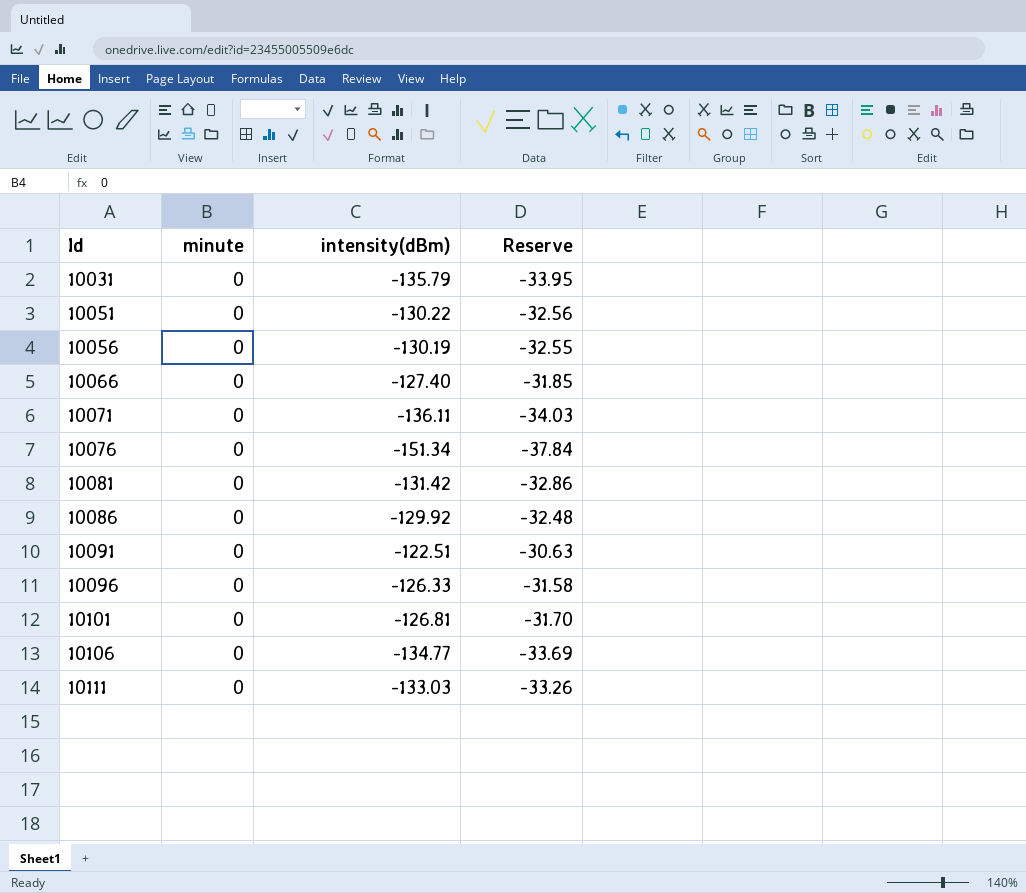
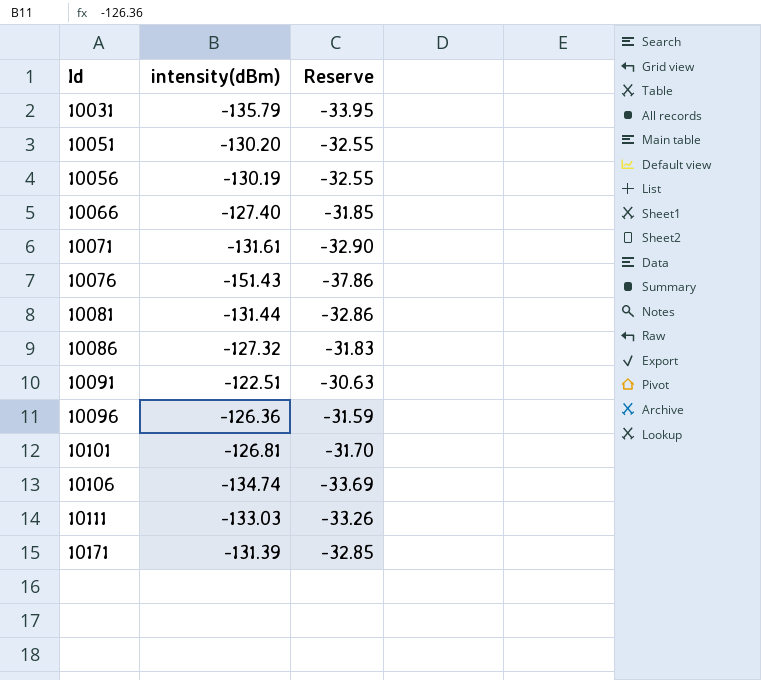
column minute | position: 2 -> none
10051 | intensity(dBm): -130.22 -> -130.20
10051 | Reserve: -32.56 -> -32.55
10071 | intensity(dBm): -136.11 -> -131.61
10071 | Reserve: -34.03 -> -32.90
10076 | intensity(dBm): -151.34 -> -151.43
10076 | Reserve: -37.84 -> -37.86
10081 | intensity(dBm): -131.42 -> -131.44
10086 | intensity(dBm): -129.92 -> -127.32
10086 | Reserve: -32.48 -> -31.83
10096 | intensity(dBm): -126.33 -> -126.36
10096 | Reserve: -31.58 -> -31.59
10106 | intensity(dBm): -134.77 -> -134.74
row 10171: none -> -131.39 | -32.85

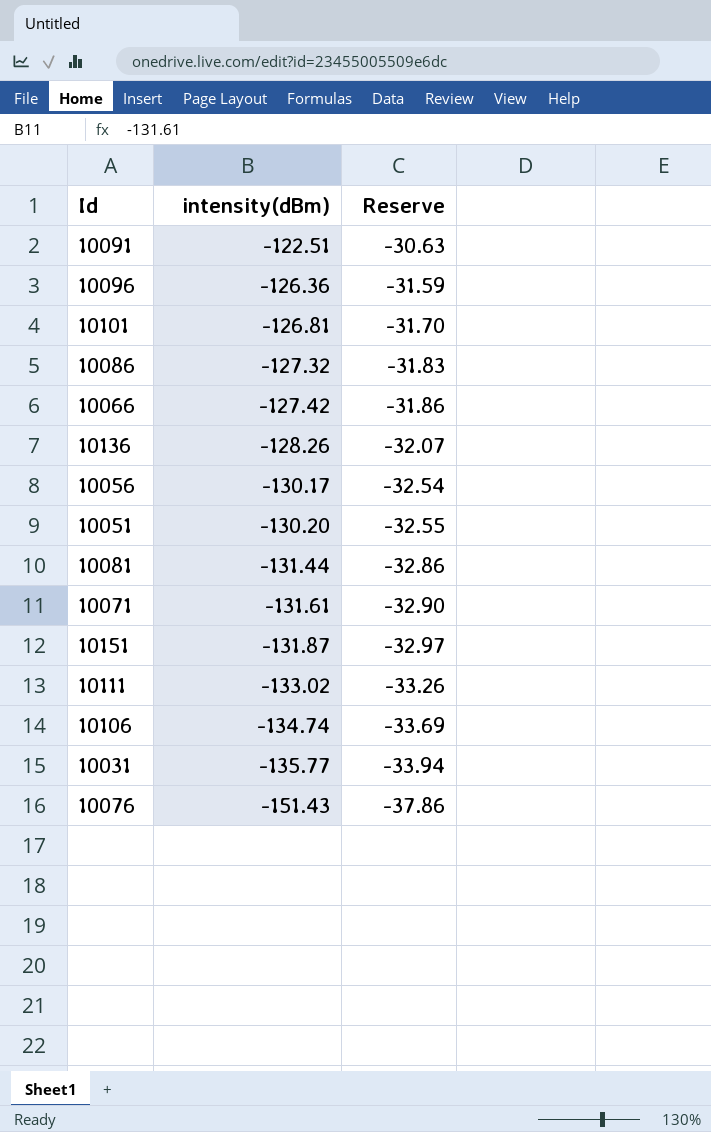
row order: Id ascending -> intensity(dBm) descending
row 10171: -131.39 | -32.85 -> none
10066 | intensity(dBm): -127.40 -> -127.42
10066 | Reserve: -31.85 -> -31.86
row 10136: none -> -128.26 | -32.07
10056 | intensity(dBm): -130.19 -> -130.17
10056 | Reserve: -32.55 -> -32.54
row 10151: none -> -131.87 | -32.97
10111 | intensity(dBm): -133.03 -> -133.02
10031 | intensity(dBm): -135.79 -> -135.77
10031 | Reserve: -33.95 -> -33.94

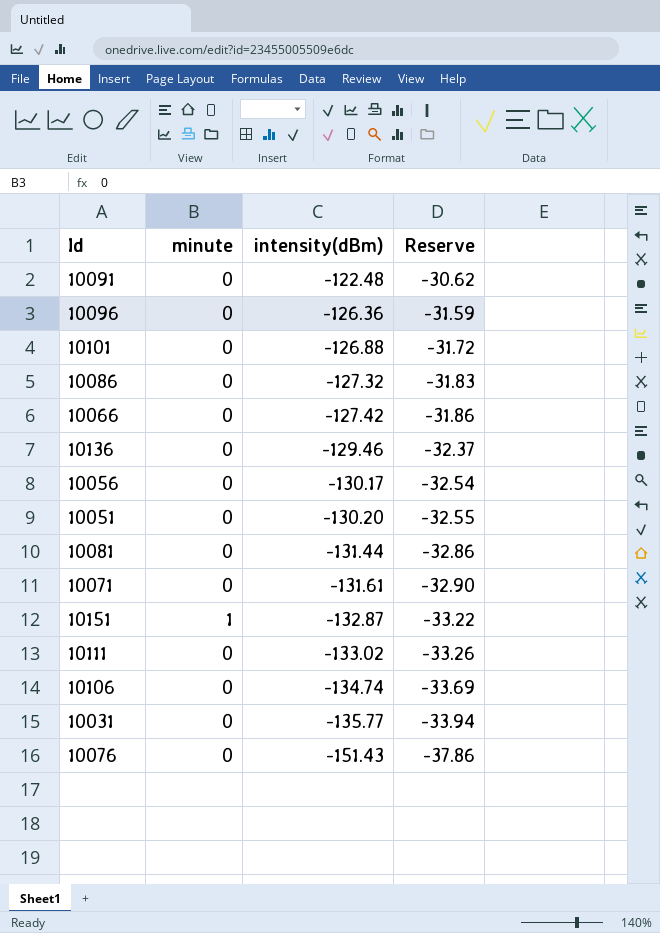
column minute | position: none -> 2
10091 | intensity(dBm): -122.51 -> -122.48
10091 | Reserve: -30.63 -> -30.62
10101 | intensity(dBm): -126.81 -> -126.88
10101 | Reserve: -31.70 -> -31.72
10136 | intensity(dBm): -128.26 -> -129.46
10136 | Reserve: -32.07 -> -32.37
10151 | intensity(dBm): -131.87 -> -132.87
10151 | Reserve: -32.97 -> -33.22

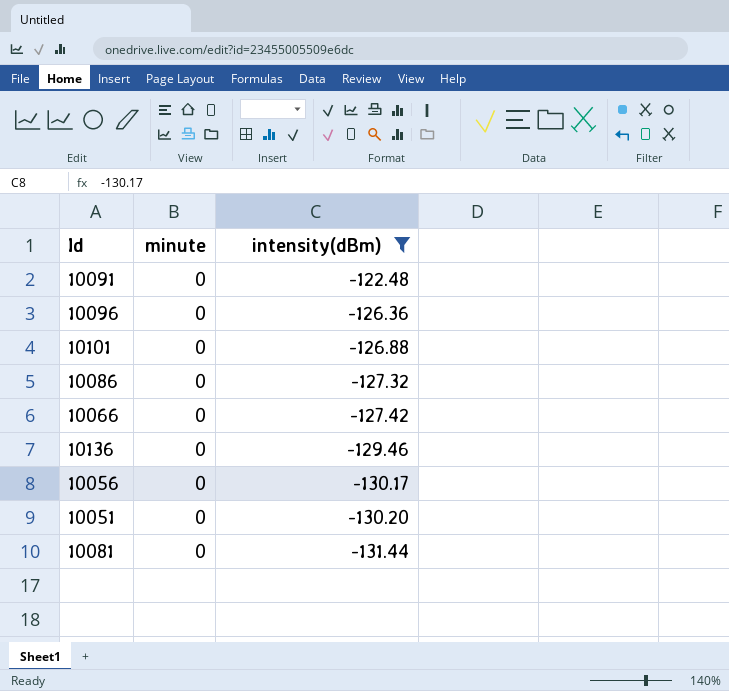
filter: none -> intensity(dBm) >= -131.44
column Reserve | formula: [intensity(dBm)] * 0.25 -> none

